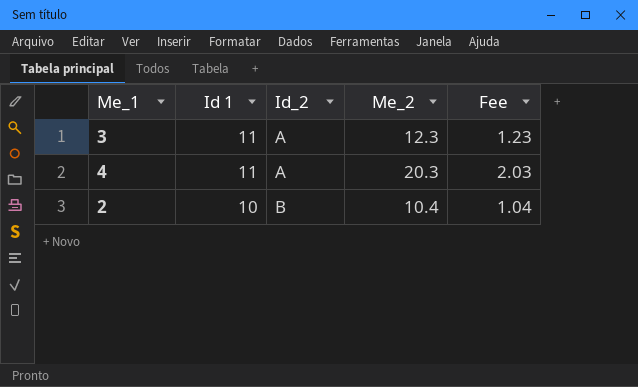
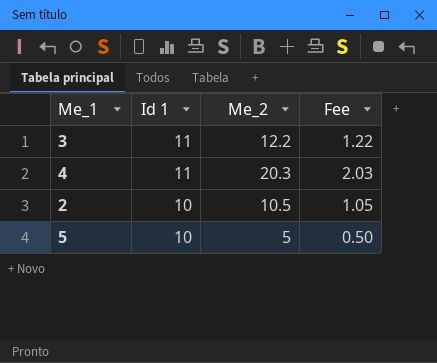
column Id_2 | position: 3 -> none
3 | Me_2: 12.3 -> 12.2
3 | Fee: 1.23 -> 1.22
2 | Me_2: 10.4 -> 10.5
2 | Fee: 1.04 -> 1.05
row 5: none -> 10 | 5 | 0.50

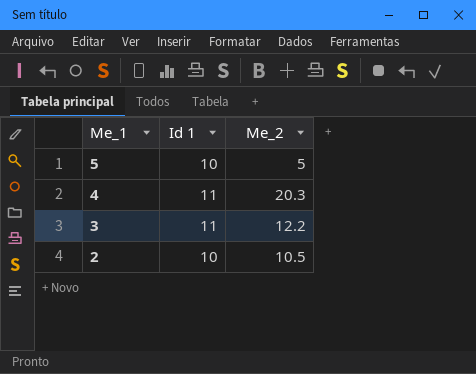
row order: Id 1 descending -> Me_1 descending
column Fee | formula: [Me_2] * 0.1 -> none

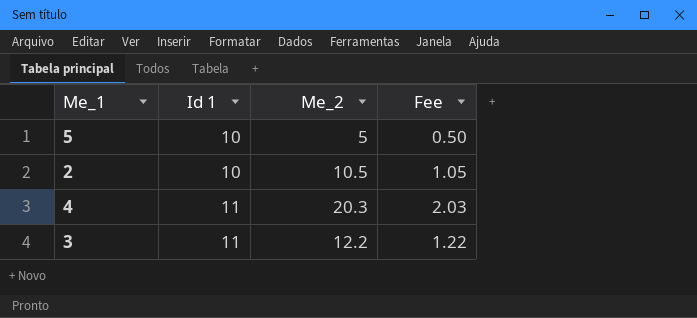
row order: Me_1 descending -> Id 1 ascending
column Fee | formula: none -> [Me_2] * 0.1

